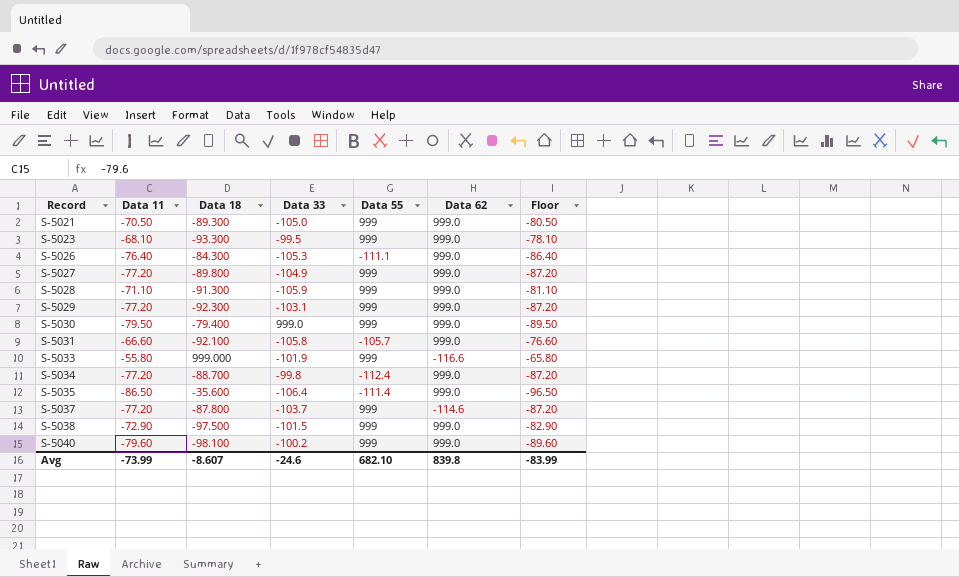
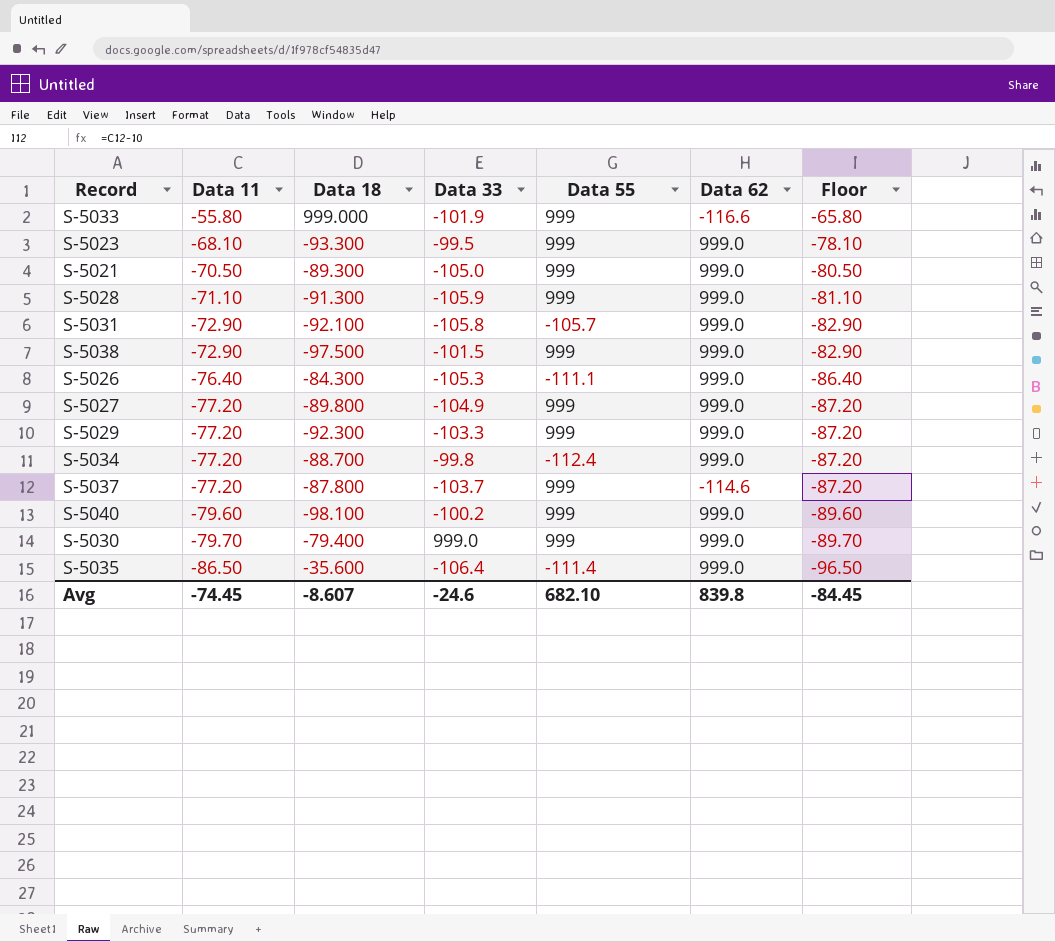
row order: Record ascending -> Data 11 descending
S-5031 | Data 11: -66.60 -> -72.90
S-5031 | Floor: -76.60 -> -82.90
S-5029 | Data 33: -103.1 -> -103.3
S-5030 | Data 11: -79.50 -> -79.70
S-5030 | Floor: -89.50 -> -89.70
Avg | Data 11: -73.99 -> -74.45
Avg | Floor: -83.99 -> -84.45

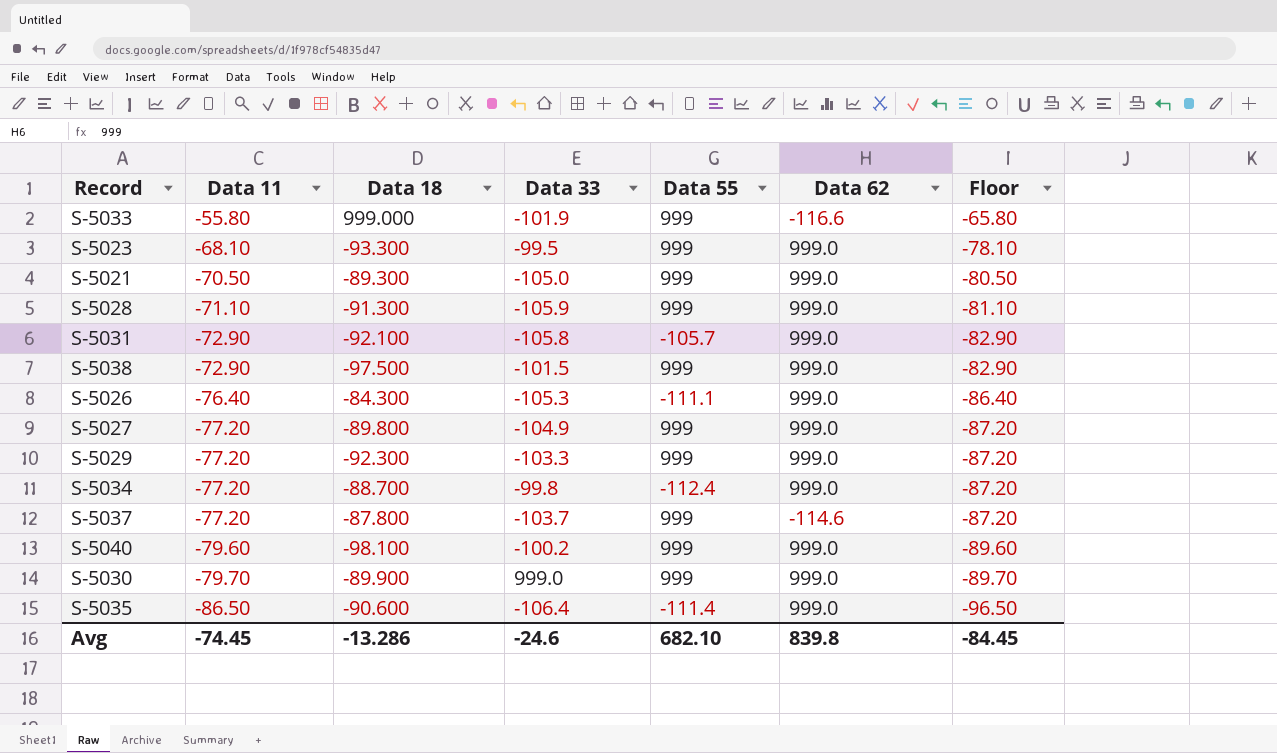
S-5030 | Data 18: -79.400 -> -89.900
S-5035 | Data 18: -35.600 -> -90.600
Avg | Data 18: -8.607 -> -13.286

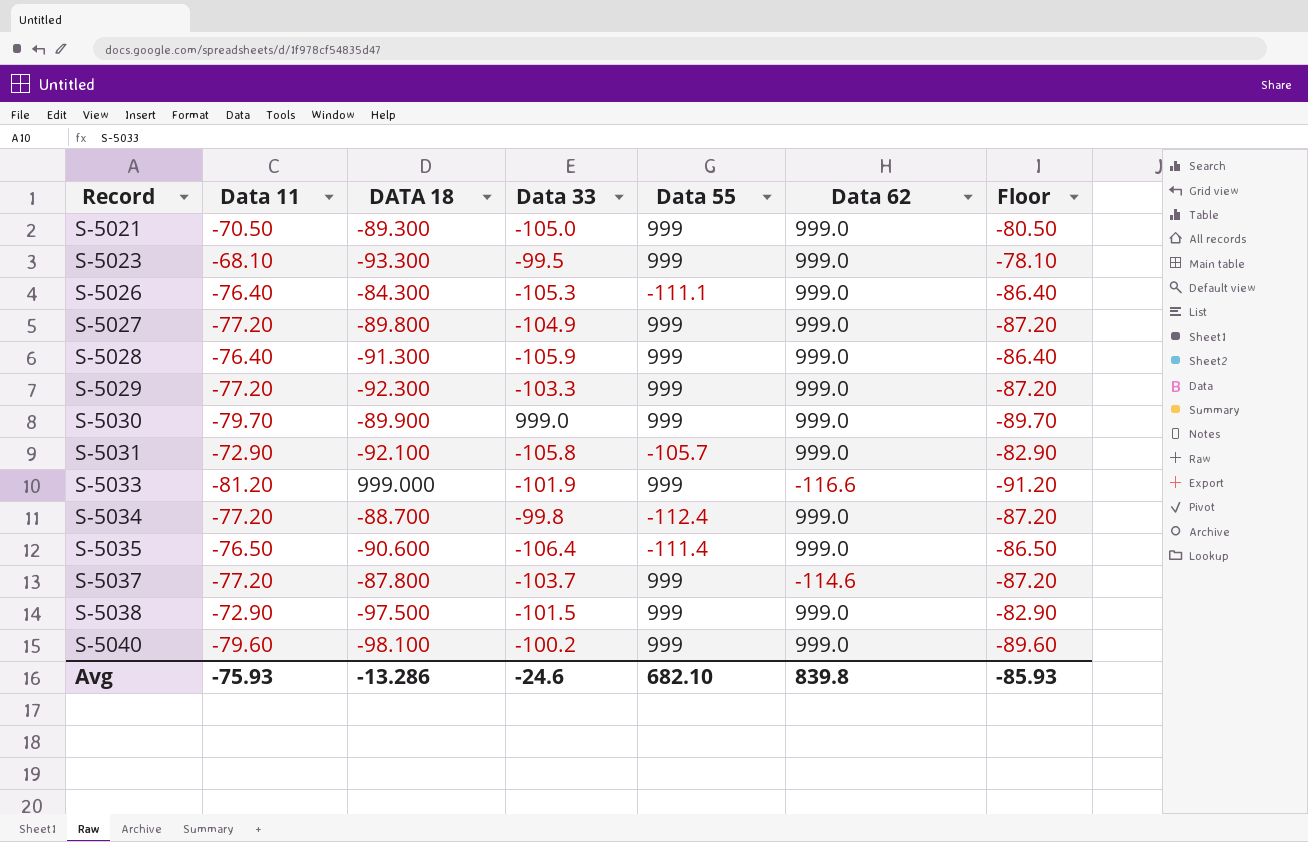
row order: Data 11 descending -> Record ascending
column name: Data 18 -> DATA 18
S-5028 | Data 11: -71.10 -> -76.40
S-5028 | Floor: -81.10 -> -86.40
S-5033 | Data 11: -55.80 -> -81.20
S-5033 | Floor: -65.80 -> -91.20
S-5035 | Data 11: -86.50 -> -76.50
S-5035 | Floor: -96.50 -> -86.50
Avg | Data 11: -74.45 -> -75.93
Avg | Floor: -84.45 -> -85.93

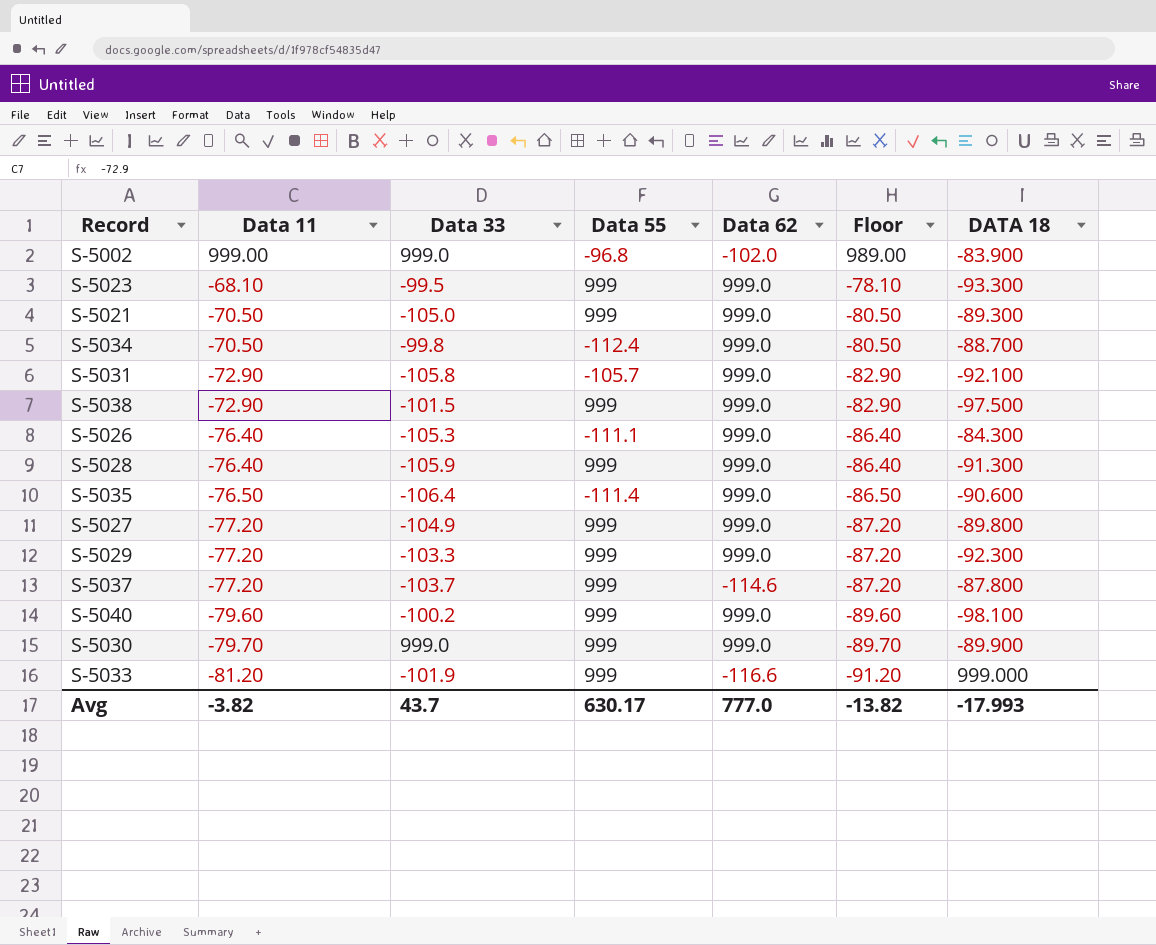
row order: Record ascending -> Data 11 descending
column DATA 18 | position: 3 -> 7
row S-5002: none -> 999.00 | 999.0 | -96.8 | -102.0 | 989.00 | -83.900
S-5034 | Data 11: -77.20 -> -70.50
S-5034 | Floor: -87.20 -> -80.50
Avg | Data 11: -75.93 -> -3.82
Avg | Data 33: -24.6 -> 43.7
Avg | Data 55: 682.10 -> 630.17
Avg | Data 62: 839.8 -> 777.0
Avg | Floor: -85.93 -> -13.82
Avg | DATA 18: -13.286 -> -17.993

